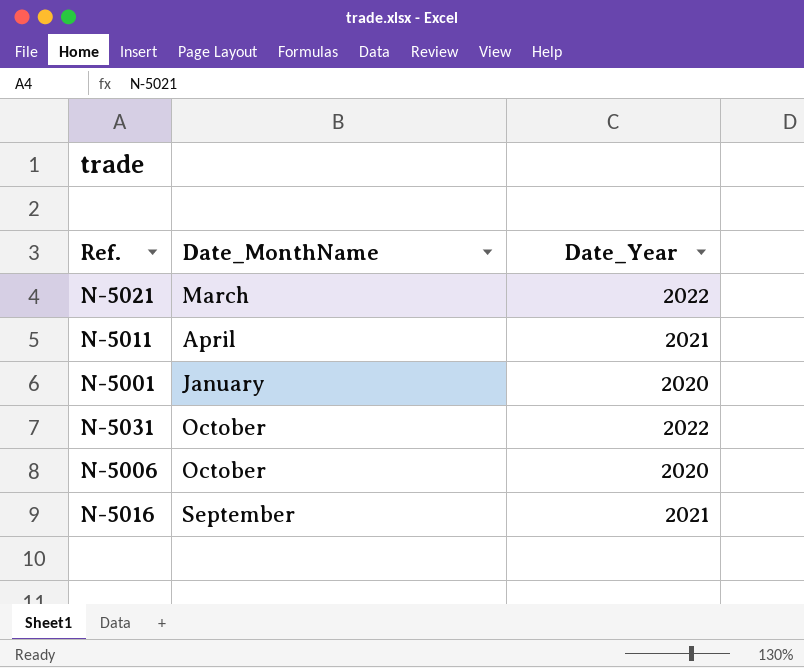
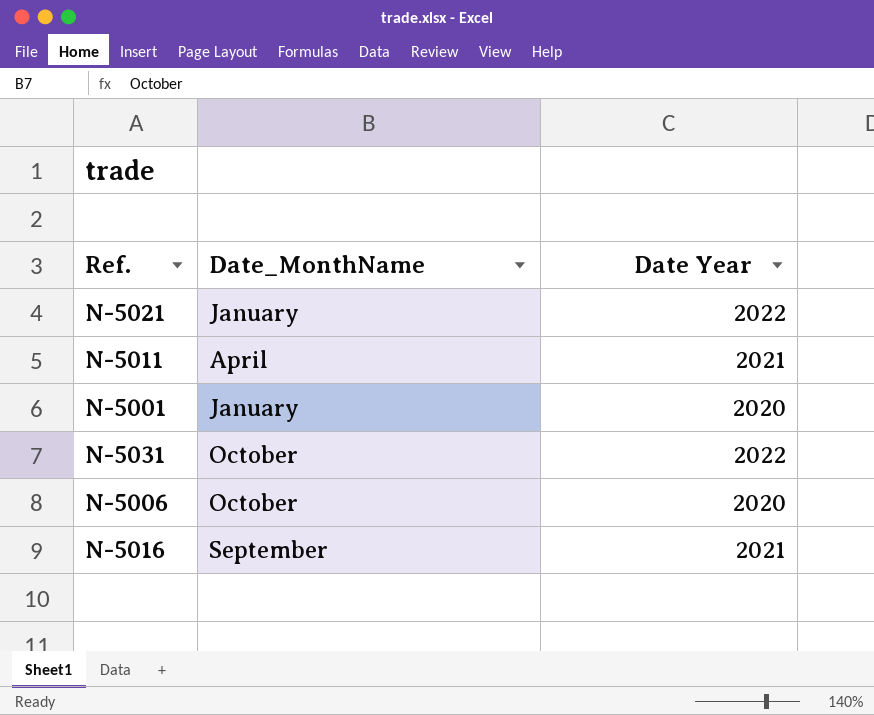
column name: Date_Year -> Date Year
N-5021 | Date_MonthName: March -> January

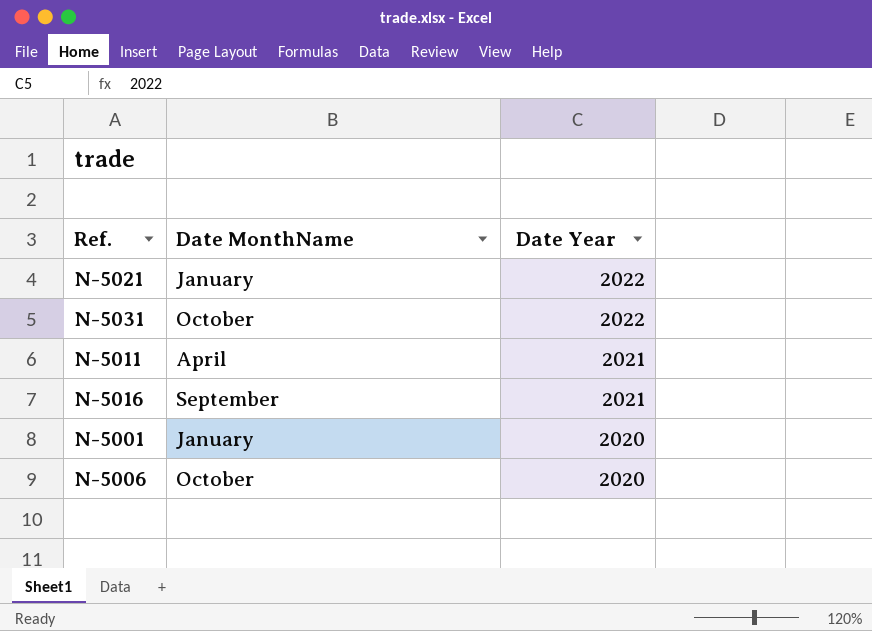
row order: none -> Date Year descending
column name: Date_MonthName -> Date MonthName

